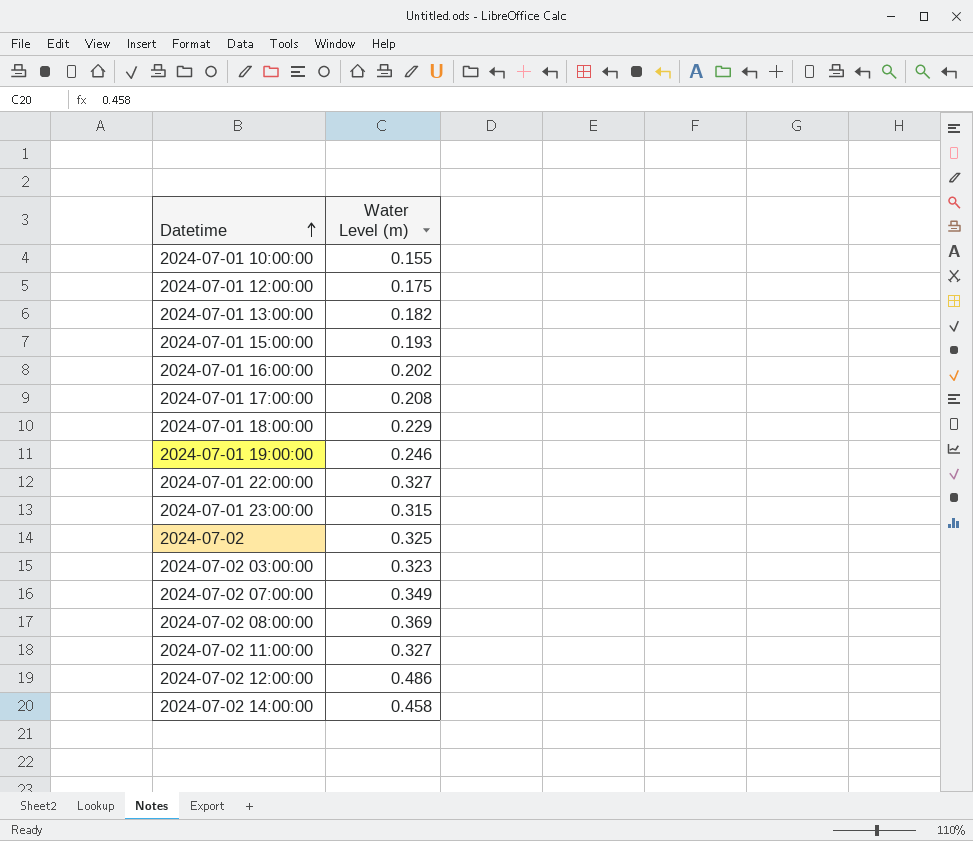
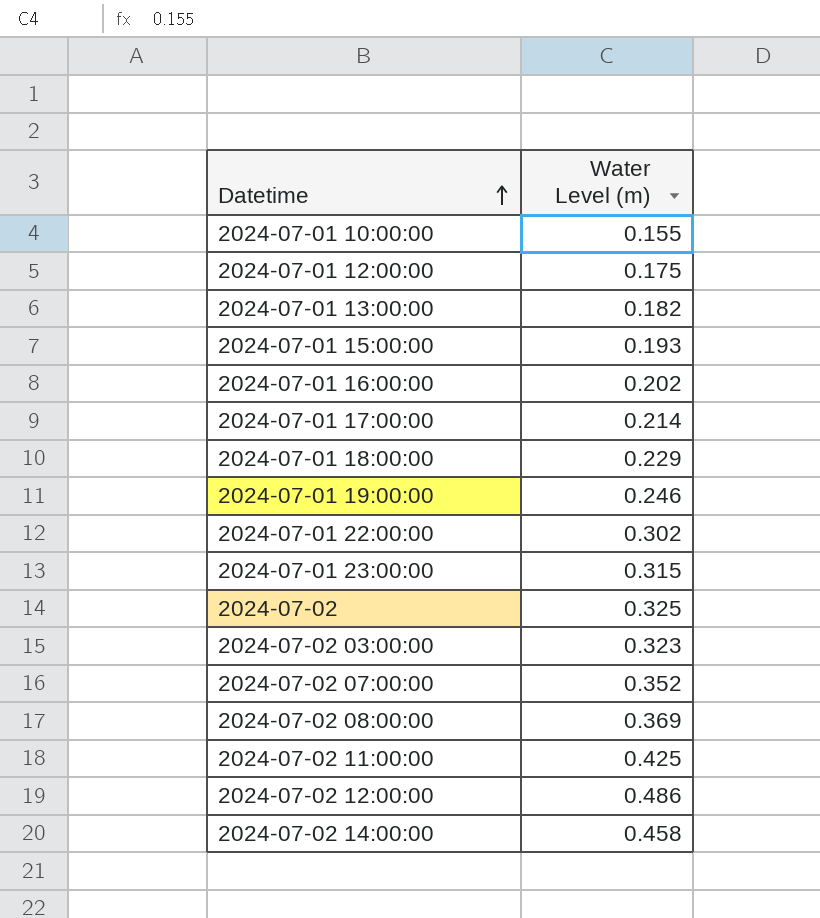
2024-07-01 17:00:00 | Water Level (m): 0.208 -> 0.214
2024-07-01 22:00:00 | Water Level (m): 0.327 -> 0.302
2024-07-02 07:00:00 | Water Level (m): 0.349 -> 0.352
2024-07-02 11:00:00 | Water Level (m): 0.327 -> 0.425

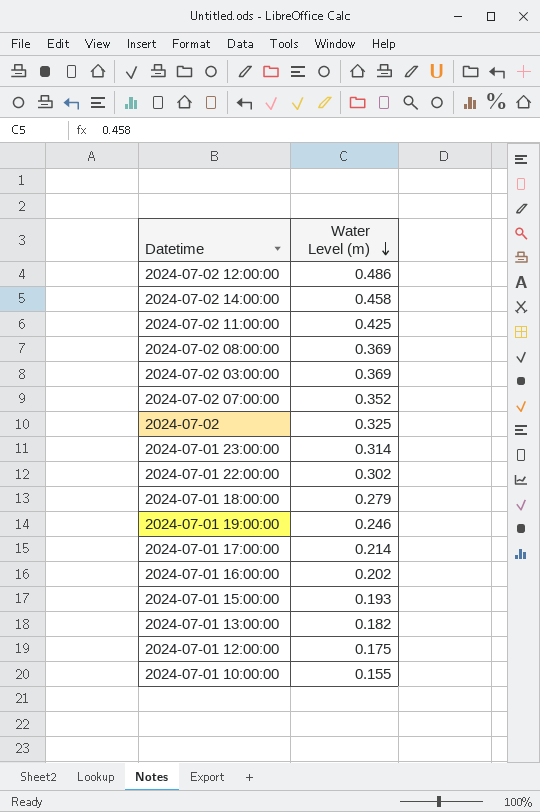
row order: Datetime ascending -> Water Level (m) descending
2024-07-02 03:00:00 | Water Level (m): 0.323 -> 0.369
2024-07-01 23:00:00 | Water Level (m): 0.315 -> 0.314
2024-07-01 18:00:00 | Water Level (m): 0.229 -> 0.279

